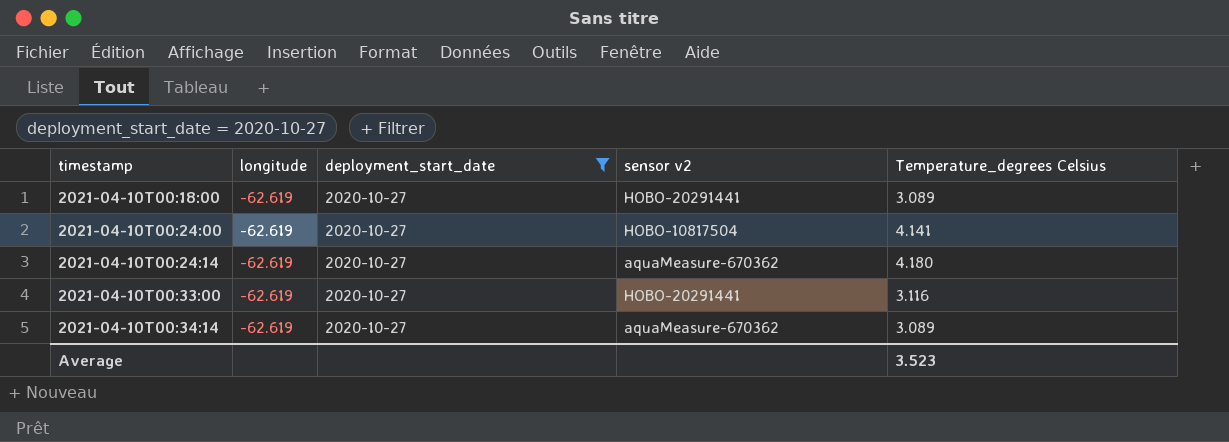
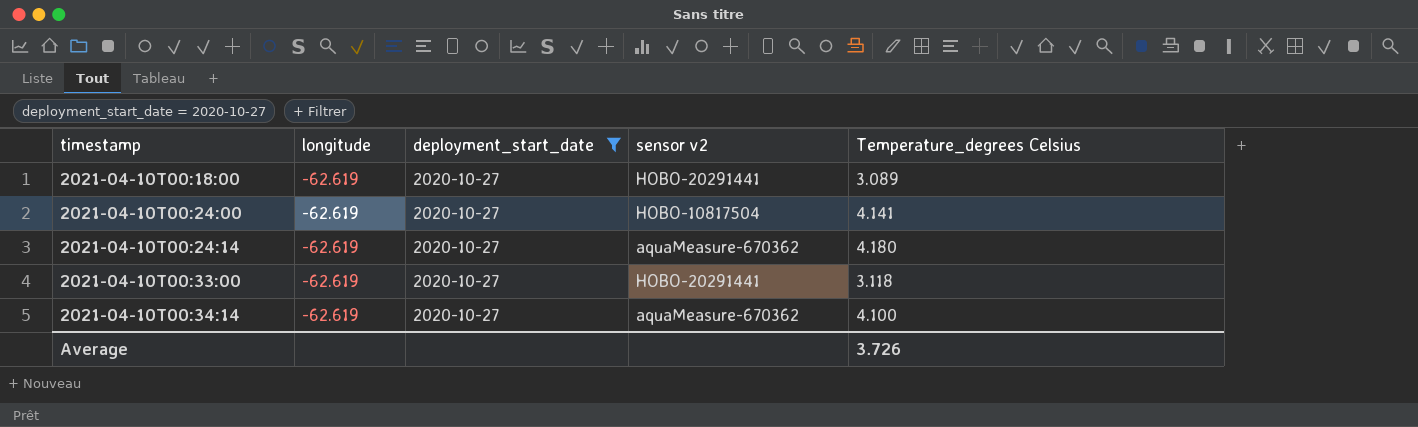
2021-04-10T00:33:00 | Temperature_degrees Celsius: 3.116 -> 3.118
2021-04-10T00:34:14 | Temperature_degrees Celsius: 3.089 -> 4.100
Average | Temperature_degrees Celsius: 3.523 -> 3.726

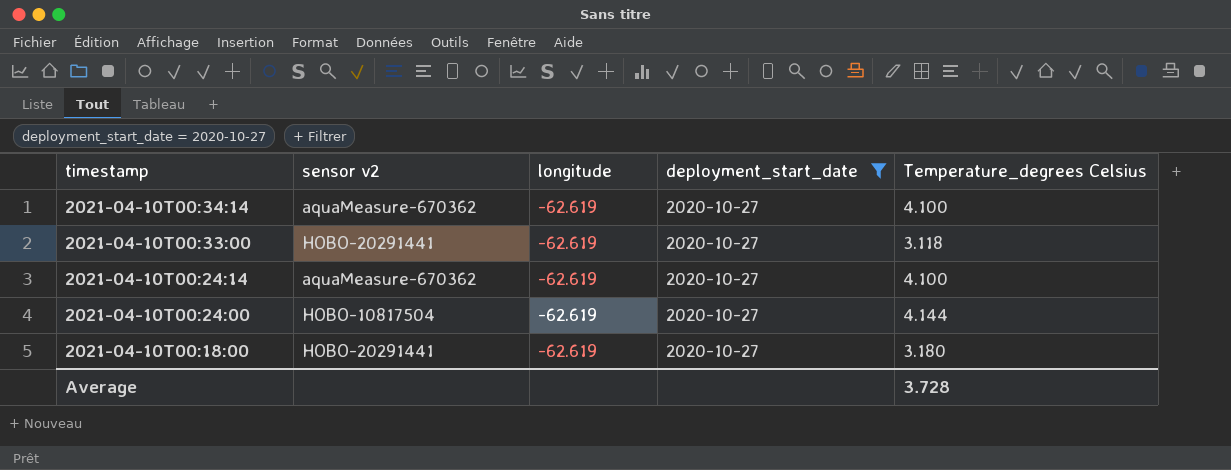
row order: timestamp ascending -> timestamp descending
column sensor v2 | position: 4 -> 2
2021-04-10T00:24:14 | Temperature_degrees Celsius: 4.180 -> 4.100
2021-04-10T00:24:00 | Temperature_degrees Celsius: 4.141 -> 4.144
2021-04-10T00:18:00 | Temperature_degrees Celsius: 3.089 -> 3.180
Average | Temperature_degrees Celsius: 3.726 -> 3.728

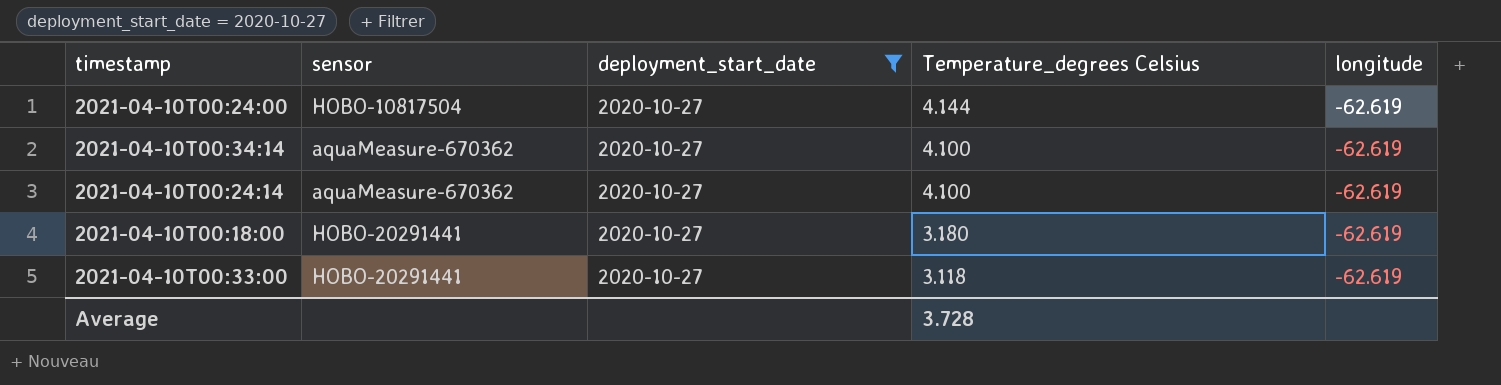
row order: timestamp descending -> Temperature_degrees Celsius descending
column name: sensor v2 -> sensor
column longitude | position: 3 -> 5

